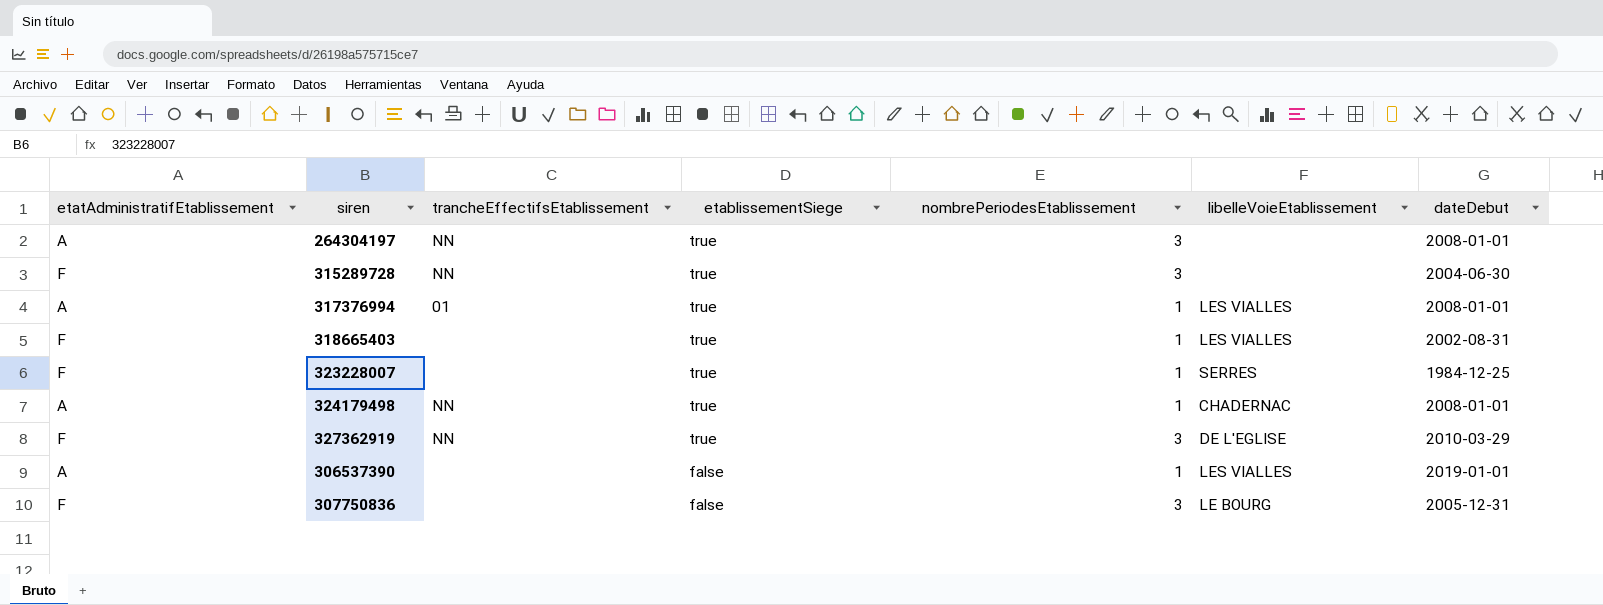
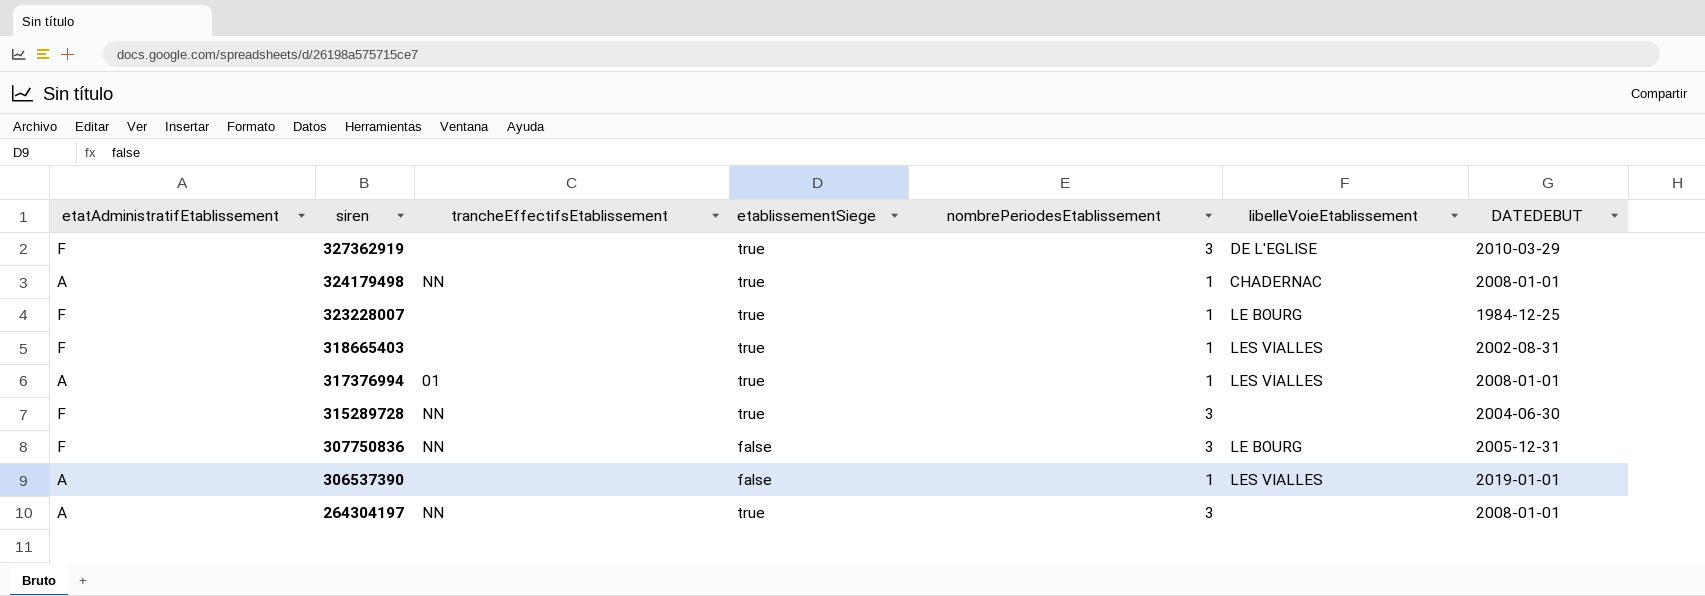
row order: etablissementSiege descending -> siren descending
column name: dateDebut -> DATEDEBUT
327362919 | trancheEffectifsEtablissement: NN -> none
323228007 | libelleVoieEtablissement: SERRES -> LE BOURG
307750836 | trancheEffectifsEtablissement: none -> NN

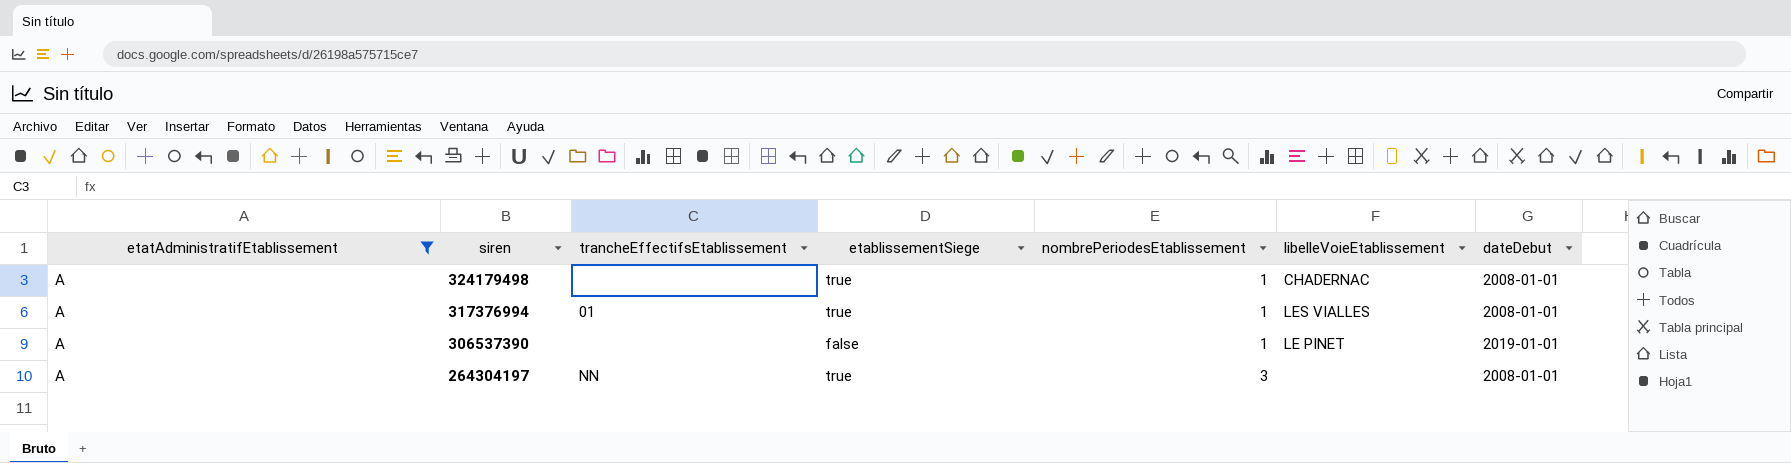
filter: none -> etatAdministratifEtablissement = A
column name: DATEDEBUT -> dateDebut
324179498 | trancheEffectifsEtablissement: NN -> none
306537390 | libelleVoieEtablissement: LES VIALLES -> LE PINET

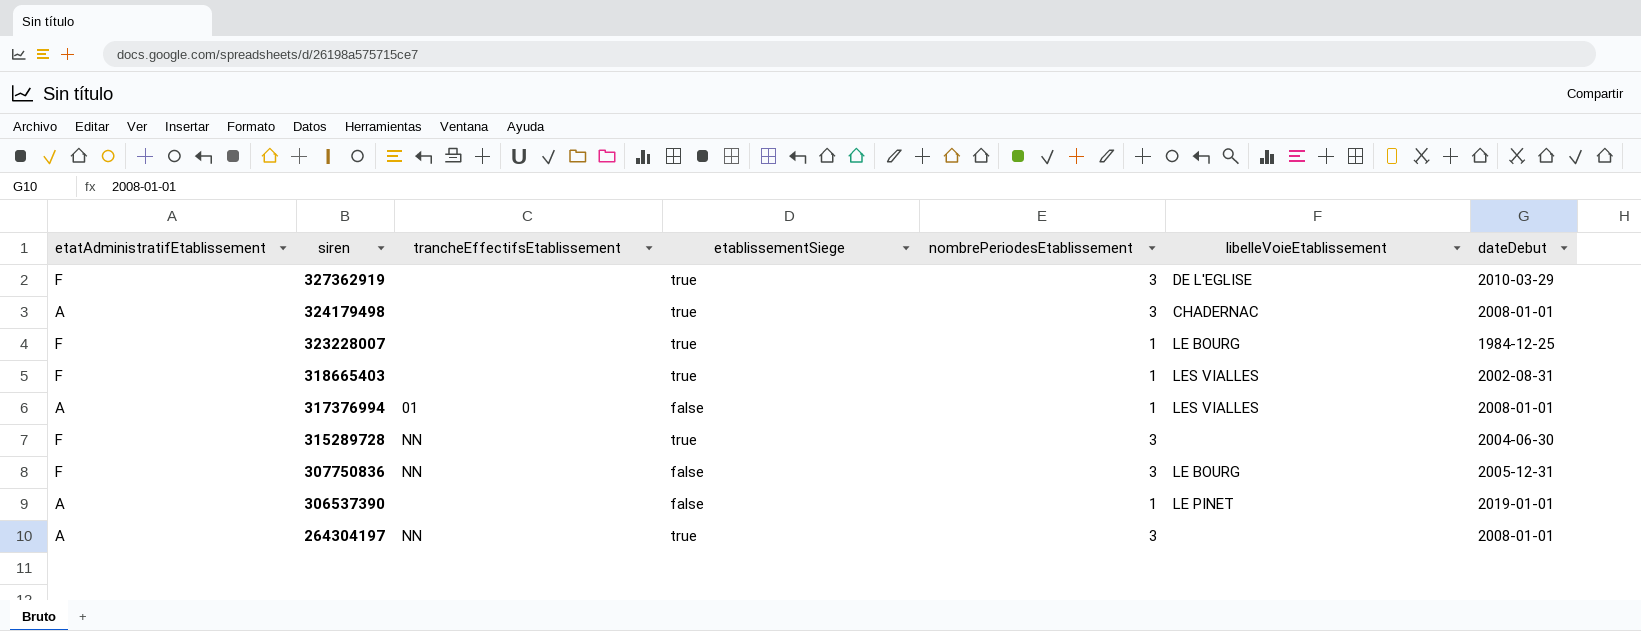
filter: etatAdministratifEtablissement = A -> none
324179498 | nombrePeriodesEtablissement: 1 -> 3
317376994 | etablissementSiege: true -> false

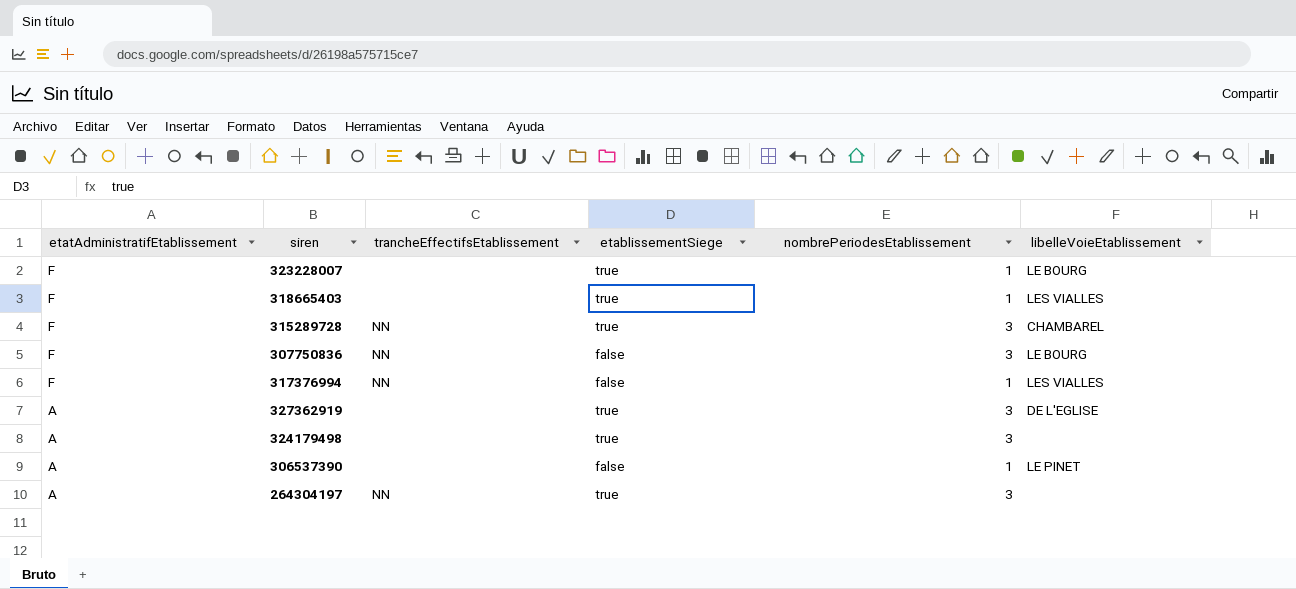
row order: siren descending -> etatAdministratifEtablissement descending
column dateDebut | position: 7 -> none
315289728 | libelleVoieEtablissement: none -> CHAMBAREL
317376994 | etatAdministratifEtablissement: A -> F
317376994 | trancheEffectifsEtablissement: 01 -> NN
327362919 | etatAdministratifEtablissement: F -> A
324179498 | libelleVoieEtablissement: CHADERNAC -> none

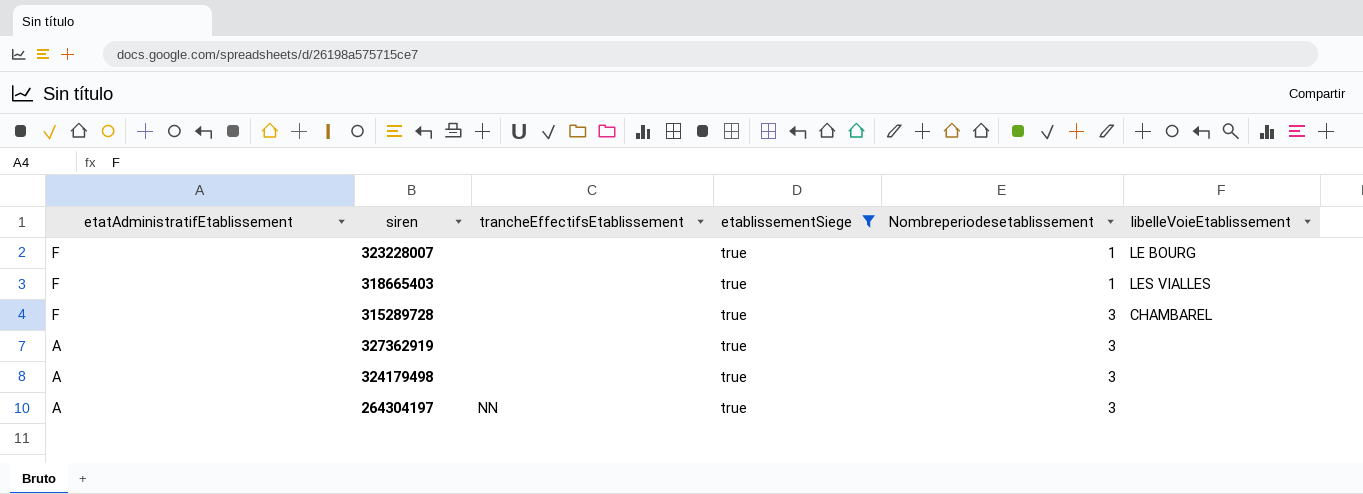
filter: none -> etablissementSiege = true
column name: nombrePeriodesEtablissement -> Nombreperiodesetablissement
315289728 | trancheEffectifsEtablissement: NN -> none
327362919 | libelleVoieEtablissement: DE L'EGLISE -> none

